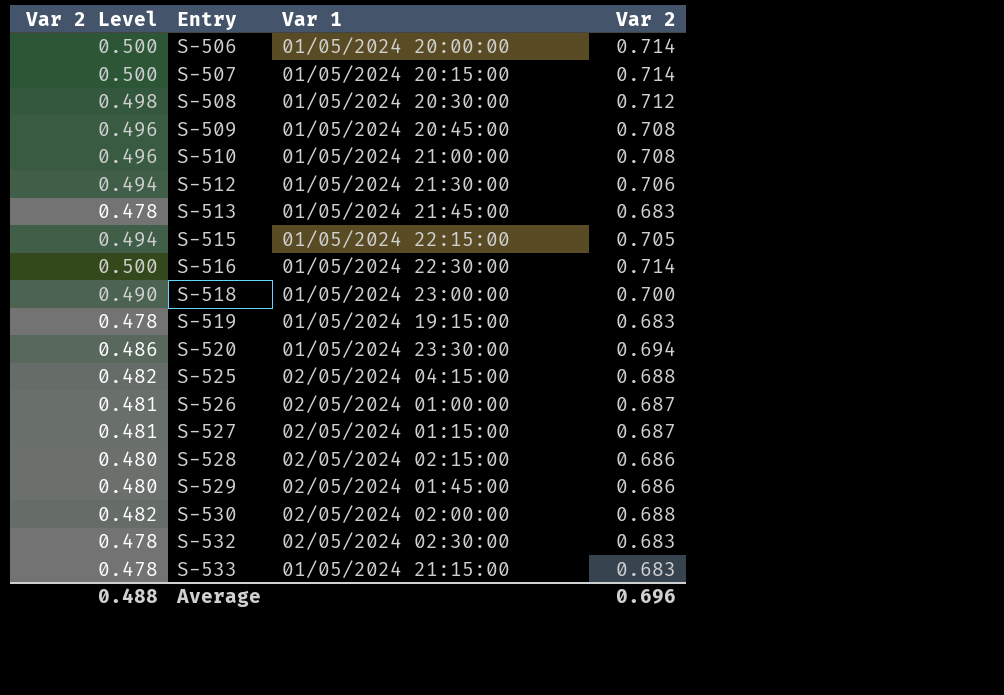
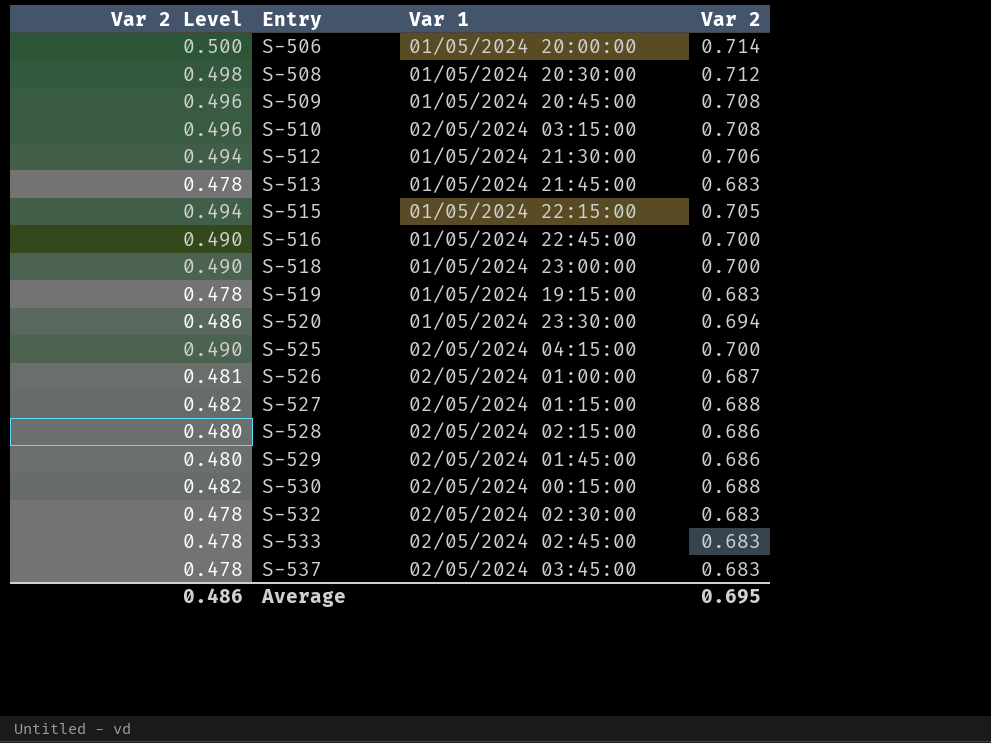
row S-507: 0.500 | 01/05/2024 20:15:00 | 0.714 -> none
S-510 | Var 1: 01/05/2024 21:00:00 -> 02/05/2024 03:15:00
S-516 | Var 2 Level: 0.500 -> 0.490
S-516 | Var 1: 01/05/2024 22:30:00 -> 01/05/2024 22:45:00
S-516 | Var 2: 0.714 -> 0.700
S-525 | Var 2 Level: 0.482 -> 0.490
S-525 | Var 2: 0.688 -> 0.700
S-527 | Var 2 Level: 0.481 -> 0.482
S-527 | Var 2: 0.687 -> 0.688
S-530 | Var 1: 02/05/2024 02:00:00 -> 02/05/2024 00:15:00
S-533 | Var 1: 01/05/2024 21:15:00 -> 02/05/2024 02:45:00
row S-537: none -> 0.478 | 02/05/2024 03:45:00 | 0.683
Average | Var 2 Level: 0.488 -> 0.486
Average | Var 2: 0.696 -> 0.695

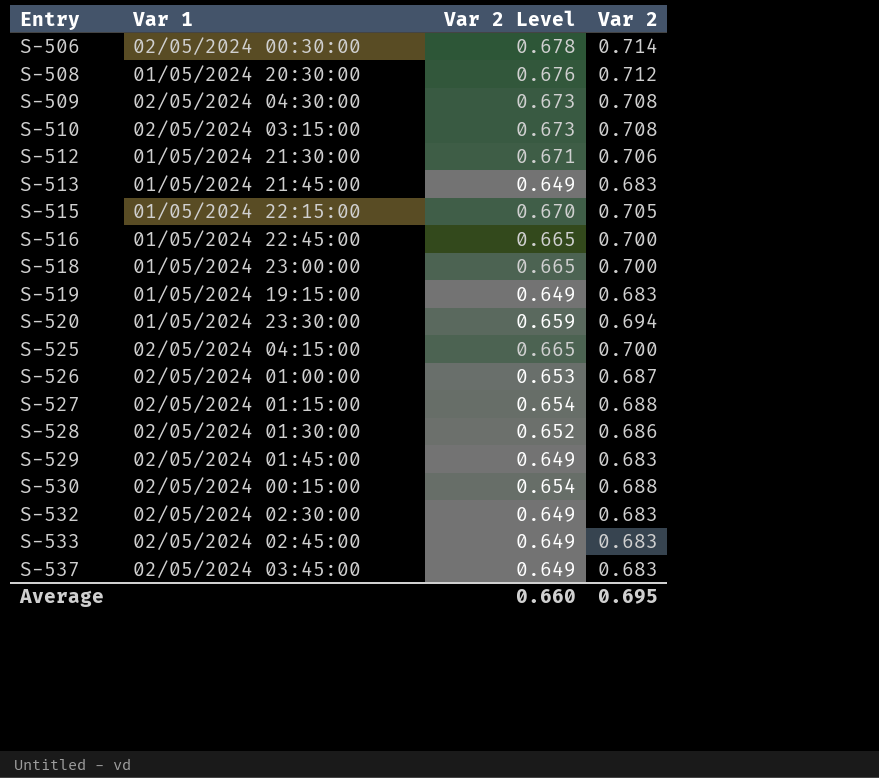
column Var 2 Level | formula: [Var 2] * 0.7 -> [Var 2] * 0.95
column Var 2 Level | position: 1 -> 3
S-506 | Var 1: 01/05/2024 20:00:00 -> 02/05/2024 00:30:00
S-509 | Var 1: 01/05/2024 20:45:00 -> 02/05/2024 04:30:00
S-528 | Var 1: 02/05/2024 02:15:00 -> 02/05/2024 01:30:00
S-529 | Var 2: 0.686 -> 0.683
Average | Var 2 Level: 0.486 -> 0.660

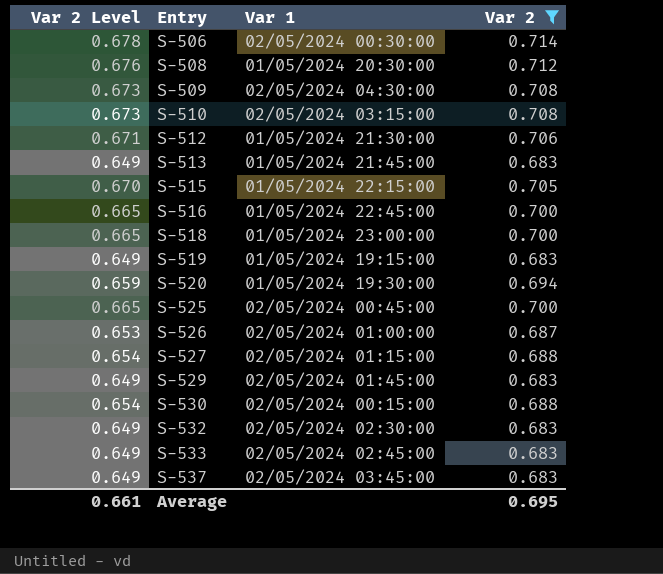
filter: none -> Var 2 != 0.686
column Var 2 Level | position: 3 -> 1
S-520 | Var 1: 01/05/2024 23:30:00 -> 01/05/2024 19:30:00
S-525 | Var 1: 02/05/2024 04:15:00 -> 02/05/2024 00:45:00
Average | Var 2 Level: 0.660 -> 0.661

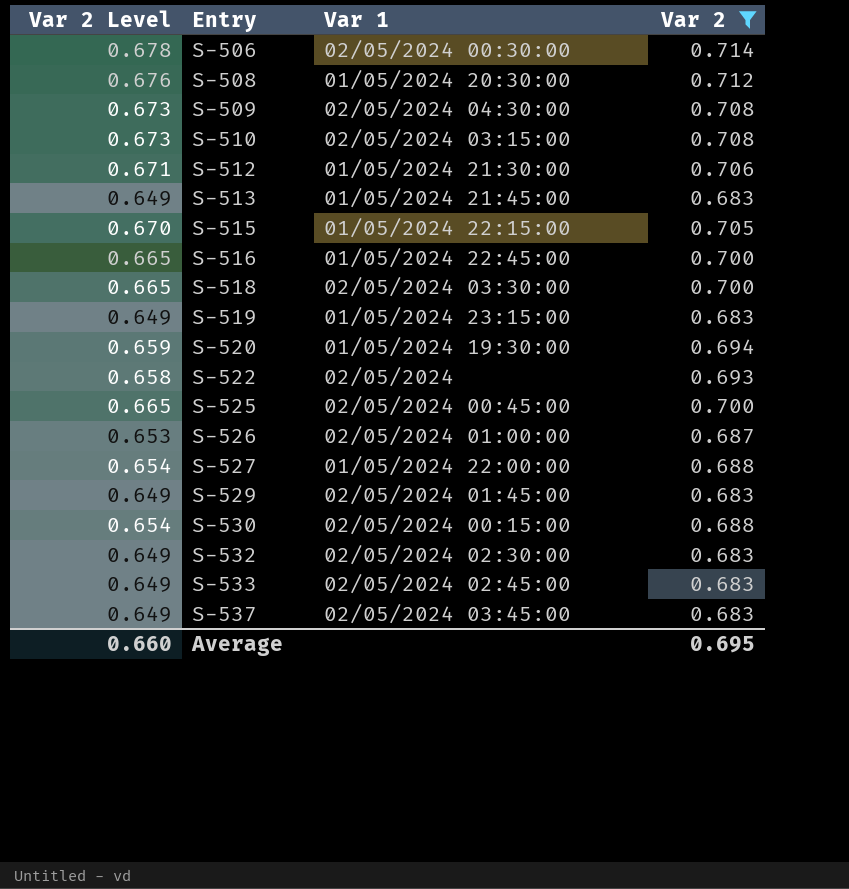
S-518 | Var 1: 01/05/2024 23:00:00 -> 02/05/2024 03:30:00
S-519 | Var 1: 01/05/2024 19:15:00 -> 01/05/2024 23:15:00
row S-522: none -> 0.658 | 02/05/2024 | 0.693
S-527 | Var 1: 02/05/2024 01:15:00 -> 01/05/2024 22:00:00
Average | Var 2 Level: 0.661 -> 0.660

